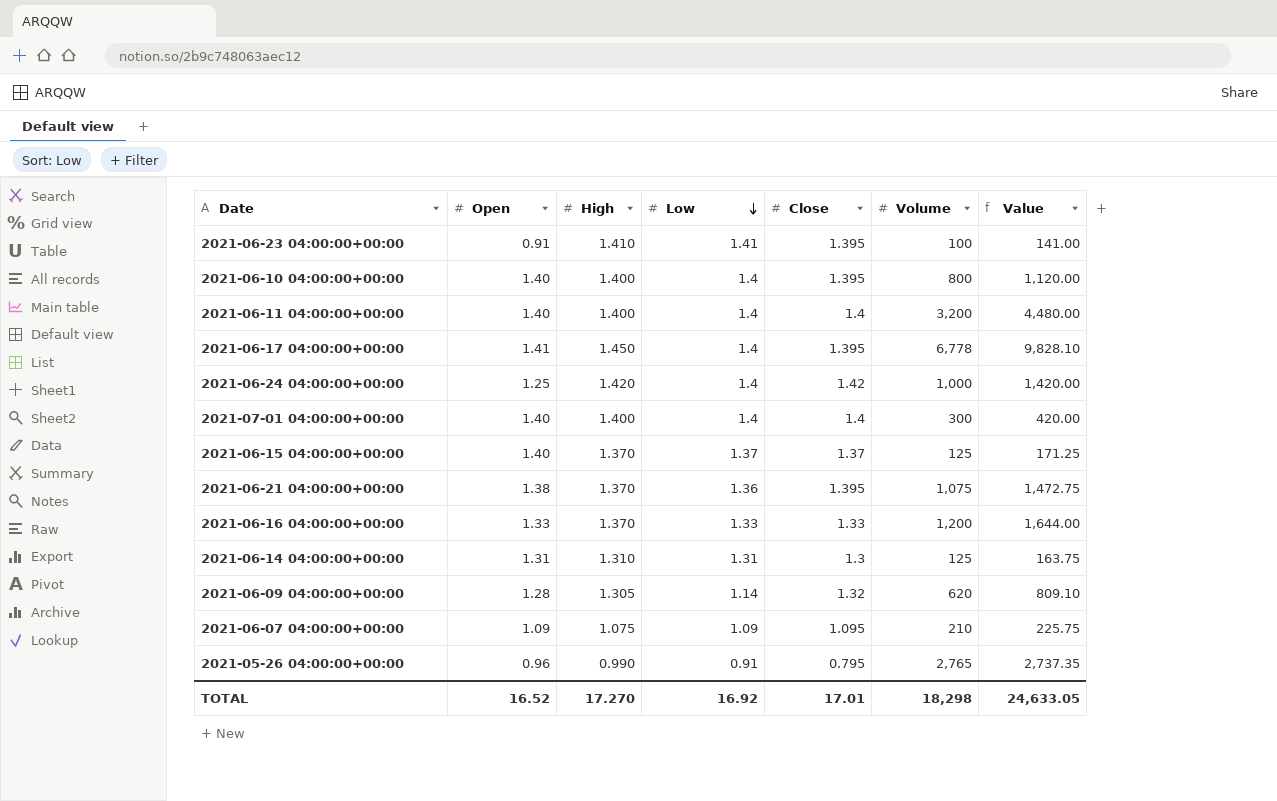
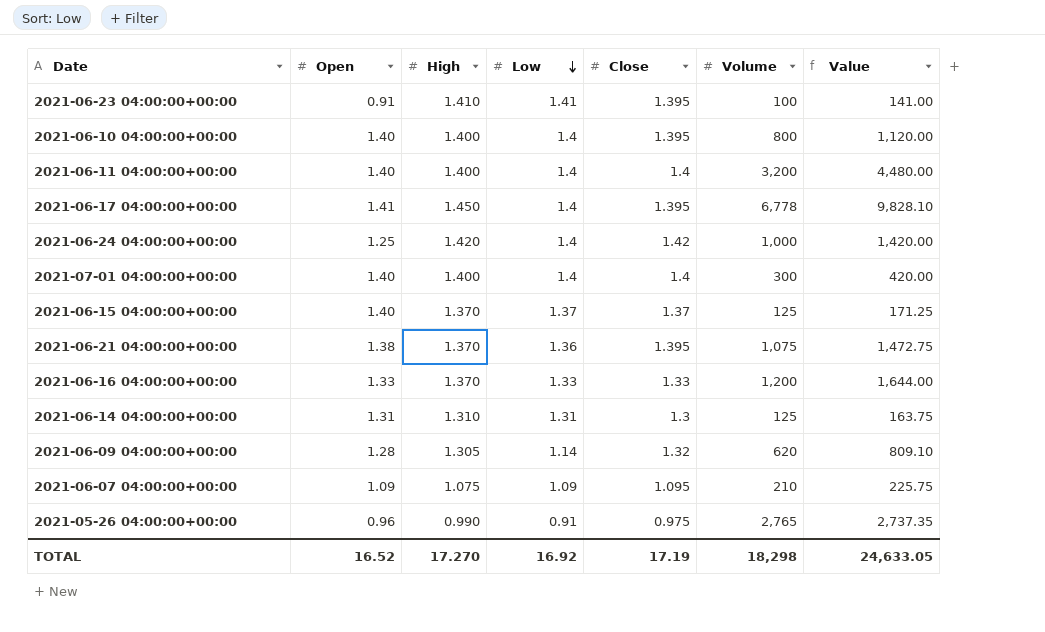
2021-05-26 04:00:00+00:00 | Close: 0.795 -> 0.975
TOTAL | Close: 17.01 -> 17.19

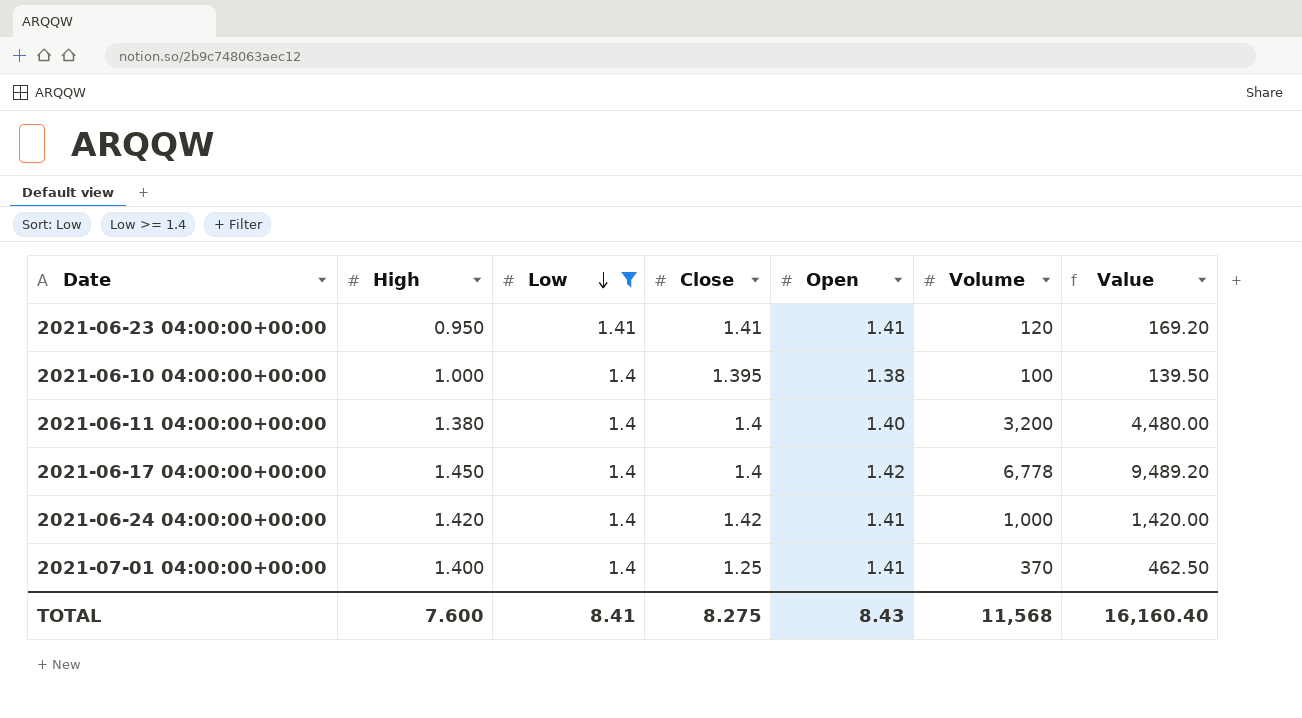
filter: none -> Low >= 1.4
column Open | position: 2 -> 5
column Value | formula: [High] * [Volume] -> [Close] * [Volume]
2021-06-23 04:00:00+00:00 | High: 1.410 -> 0.950
2021-06-23 04:00:00+00:00 | Close: 1.395 -> 1.41
2021-06-23 04:00:00+00:00 | Open: 0.91 -> 1.41
2021-06-23 04:00:00+00:00 | Volume: 100 -> 120
2021-06-10 04:00:00+00:00 | High: 1.400 -> 1.000
2021-06-10 04:00:00+00:00 | Open: 1.40 -> 1.38
2021-06-10 04:00:00+00:00 | Volume: 800 -> 100
2021-06-11 04:00:00+00:00 | High: 1.400 -> 1.380
2021-06-17 04:00:00+00:00 | Close: 1.395 -> 1.4
2021-06-17 04:00:00+00:00 | Open: 1.41 -> 1.42
2021-06-24 04:00:00+00:00 | Open: 1.25 -> 1.41
2021-07-01 04:00:00+00:00 | Close: 1.4 -> 1.25
2021-07-01 04:00:00+00:00 | Open: 1.40 -> 1.41
2021-07-01 04:00:00+00:00 | Volume: 300 -> 370
TOTAL | High: 17.270 -> 7.600
TOTAL | Low: 16.92 -> 8.41
TOTAL | Close: 17.19 -> 8.275
TOTAL | Open: 16.52 -> 8.43
TOTAL | Volume: 18,298 -> 11,568
TOTAL | Value: 24,633.05 -> 16,160.40

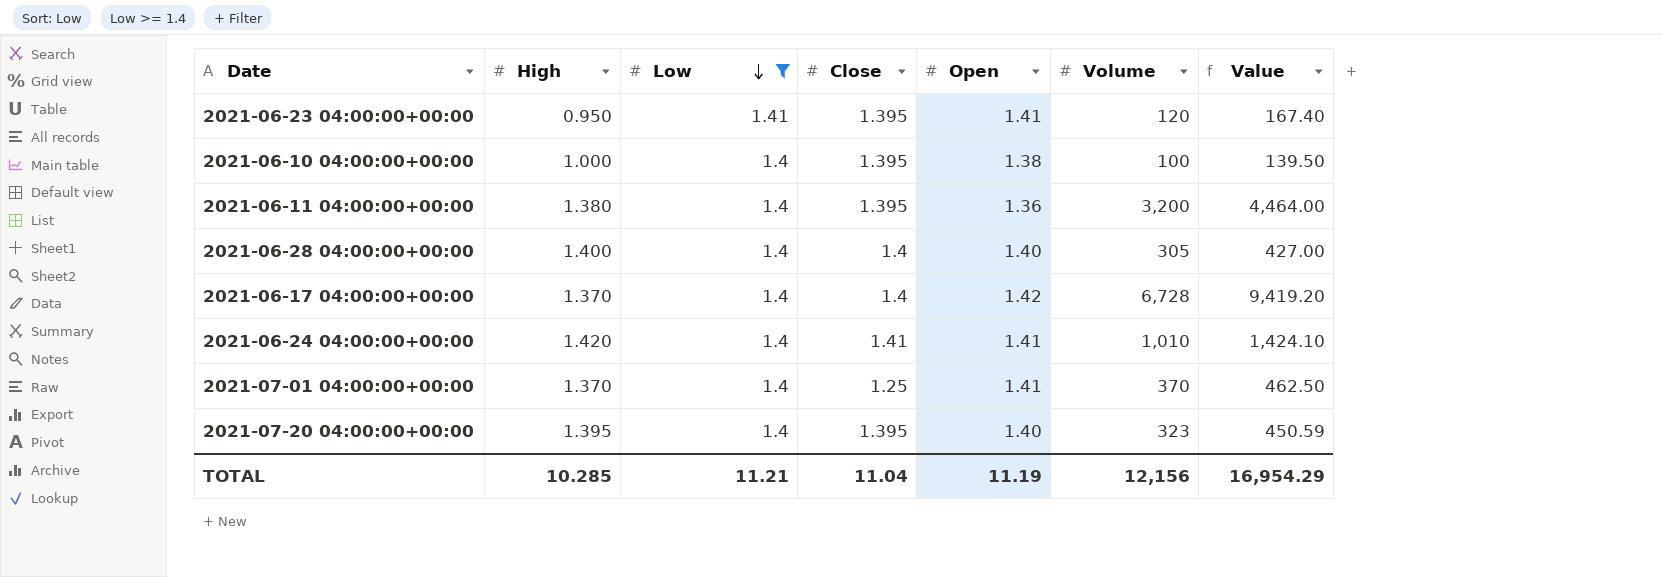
2021-06-23 04:00:00+00:00 | Close: 1.41 -> 1.395
2021-06-23 04:00:00+00:00 | Value: 169.20 -> 167.40
2021-06-11 04:00:00+00:00 | Close: 1.4 -> 1.395
2021-06-11 04:00:00+00:00 | Open: 1.40 -> 1.36
2021-06-11 04:00:00+00:00 | Value: 4,480.00 -> 4,464.00
row 2021-06-28 04:00:00+00:00: none -> 1.400 | 1.4 | 1.4 | 1.40 | 305 | 427.00
2021-06-17 04:00:00+00:00 | High: 1.450 -> 1.370
2021-06-17 04:00:00+00:00 | Volume: 6,778 -> 6,728
2021-06-17 04:00:00+00:00 | Value: 9,489.20 -> 9,419.20
2021-06-24 04:00:00+00:00 | Close: 1.42 -> 1.41
2021-06-24 04:00:00+00:00 | Volume: 1,000 -> 1,010
2021-06-24 04:00:00+00:00 | Value: 1,420.00 -> 1,424.10
2021-07-01 04:00:00+00:00 | High: 1.400 -> 1.370
row 2021-07-20 04:00:00+00:00: none -> 1.395 | 1.4 | 1.395 | 1.40 | 323 | 450.59
TOTAL | High: 7.600 -> 10.285
TOTAL | Low: 8.41 -> 11.21
TOTAL | Close: 8.275 -> 11.04
TOTAL | Open: 8.43 -> 11.19
TOTAL | Volume: 11,568 -> 12,156
TOTAL | Value: 16,160.40 -> 16,954.29

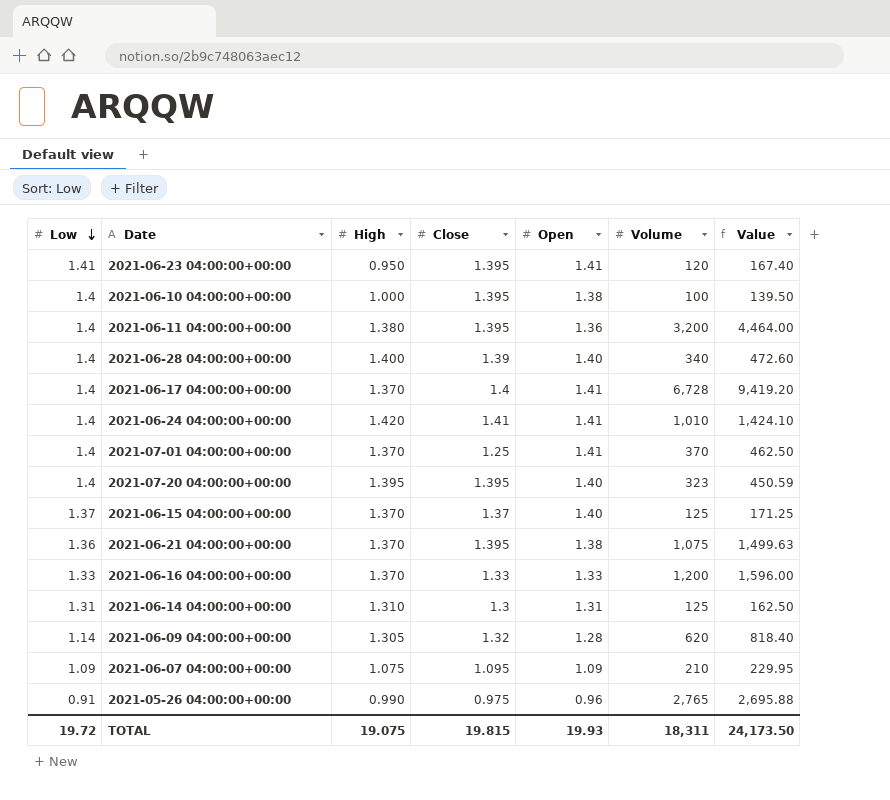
filter: Low >= 1.4 -> none
column Low | position: 3 -> 1
2021-06-28 04:00:00+00:00 | Close: 1.4 -> 1.39
2021-06-28 04:00:00+00:00 | Volume: 305 -> 340
2021-06-28 04:00:00+00:00 | Value: 427.00 -> 472.60
2021-06-17 04:00:00+00:00 | Open: 1.42 -> 1.41
TOTAL | Low: 11.21 -> 19.72
TOTAL | High: 10.285 -> 19.075
TOTAL | Close: 11.04 -> 19.815
TOTAL | Open: 11.19 -> 19.93
TOTAL | Volume: 12,156 -> 18,311
TOTAL | Value: 16,954.29 -> 24,173.50

